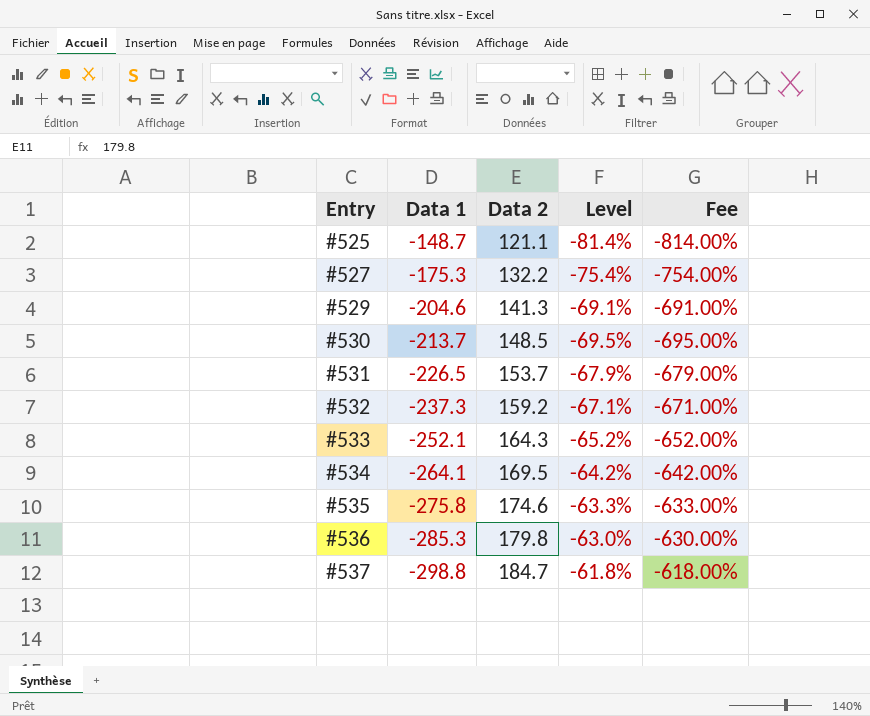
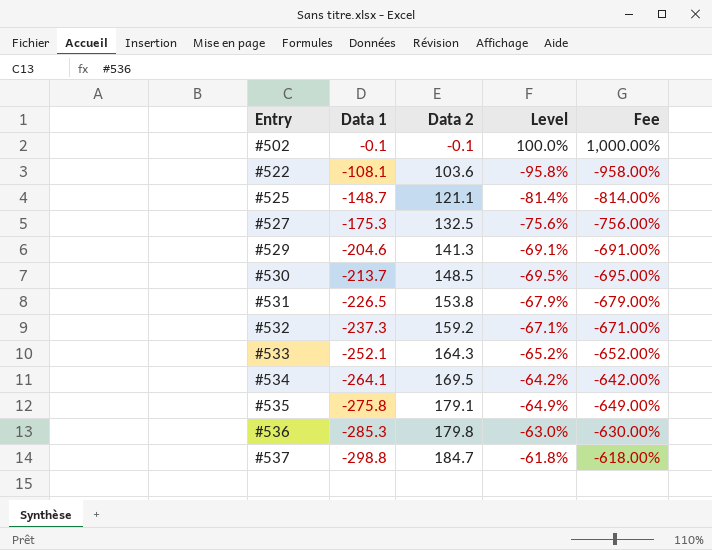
row #502: none -> -0.1 | -0.1 | 100.0% | 1,000.00%
row #522: none -> -108.1 | 103.6 | -95.8% | -958.00%
#527 | Data 2: 132.2 -> 132.5
#527 | Level: -75.4% -> -75.6%
#527 | Fee: -754.00% -> -756.00%
#531 | Data 2: 153.7 -> 153.8
#535 | Data 2: 174.6 -> 179.1
#535 | Level: -63.3% -> -64.9%
#535 | Fee: -633.00% -> -649.00%

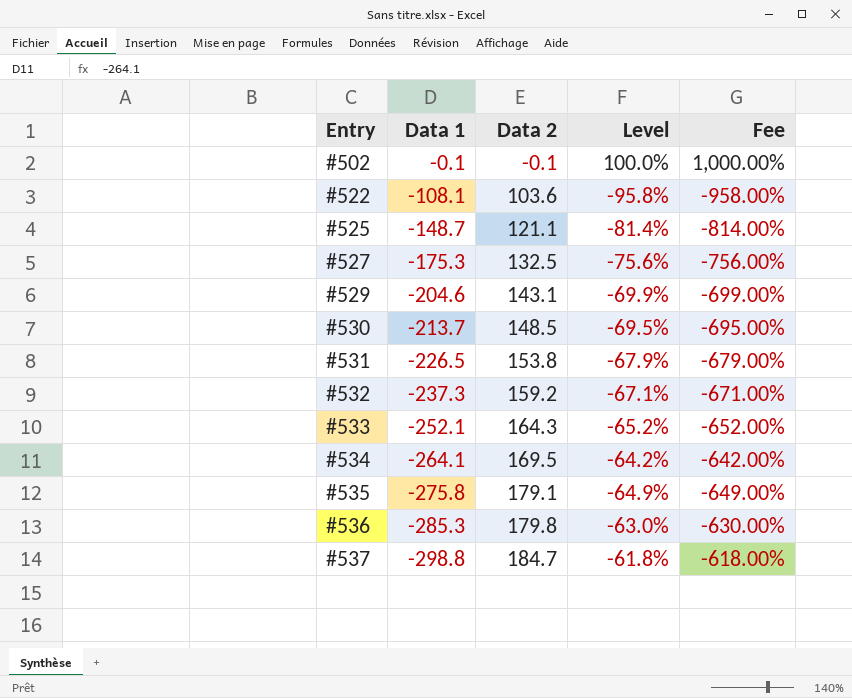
#529 | Data 2: 141.3 -> 143.1
#529 | Level: -69.1% -> -69.9%
#529 | Fee: -691.00% -> -699.00%

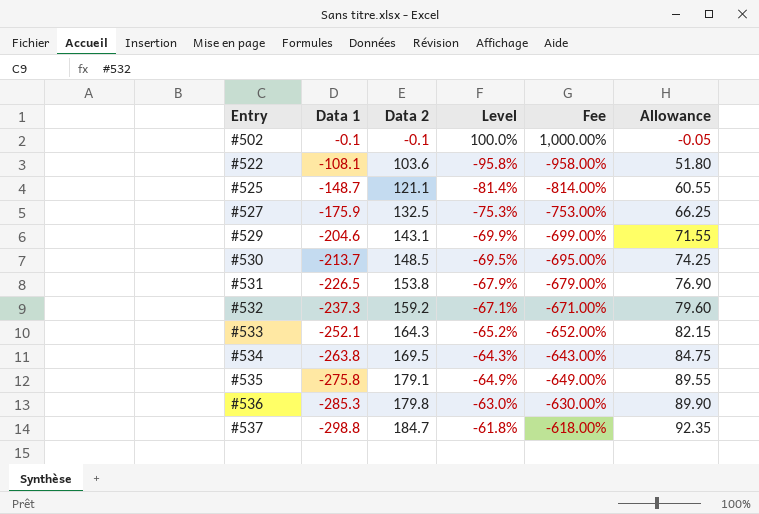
column Allowance | formula: none -> [Data 2] * 0.5
#527 | Data 1: -175.3 -> -175.9
#527 | Level: -75.6% -> -75.3%
#527 | Fee: -756.00% -> -753.00%
#534 | Data 1: -264.1 -> -263.8
#534 | Level: -64.2% -> -64.3%
#534 | Fee: -642.00% -> -643.00%

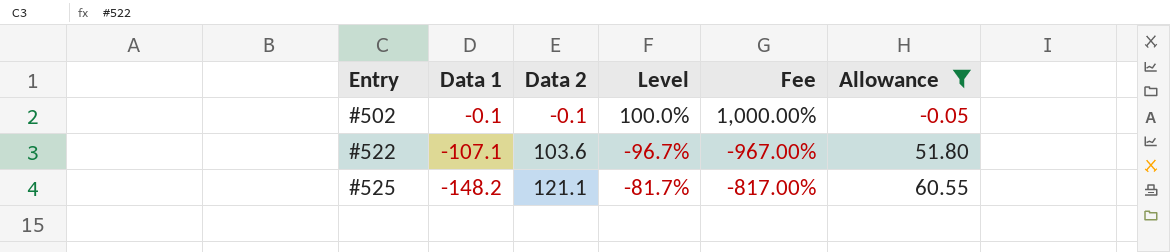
filter: none -> Allowance <= 60.55
#522 | Data 1: -108.1 -> -107.1
#522 | Level: -95.8% -> -96.7%
#522 | Fee: -958.00% -> -967.00%
#525 | Data 1: -148.7 -> -148.2
#525 | Level: -81.4% -> -81.7%
#525 | Fee: -814.00% -> -817.00%

